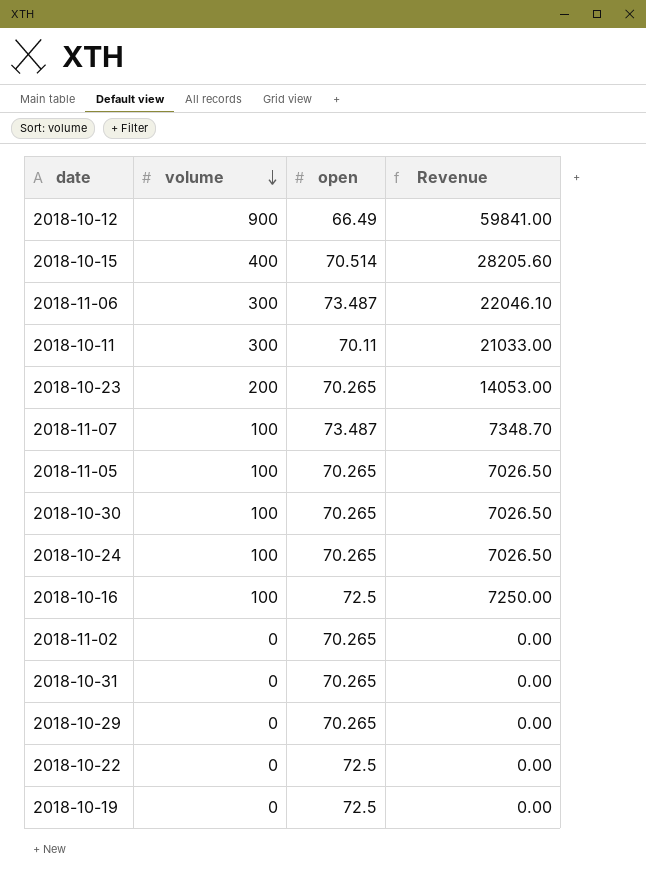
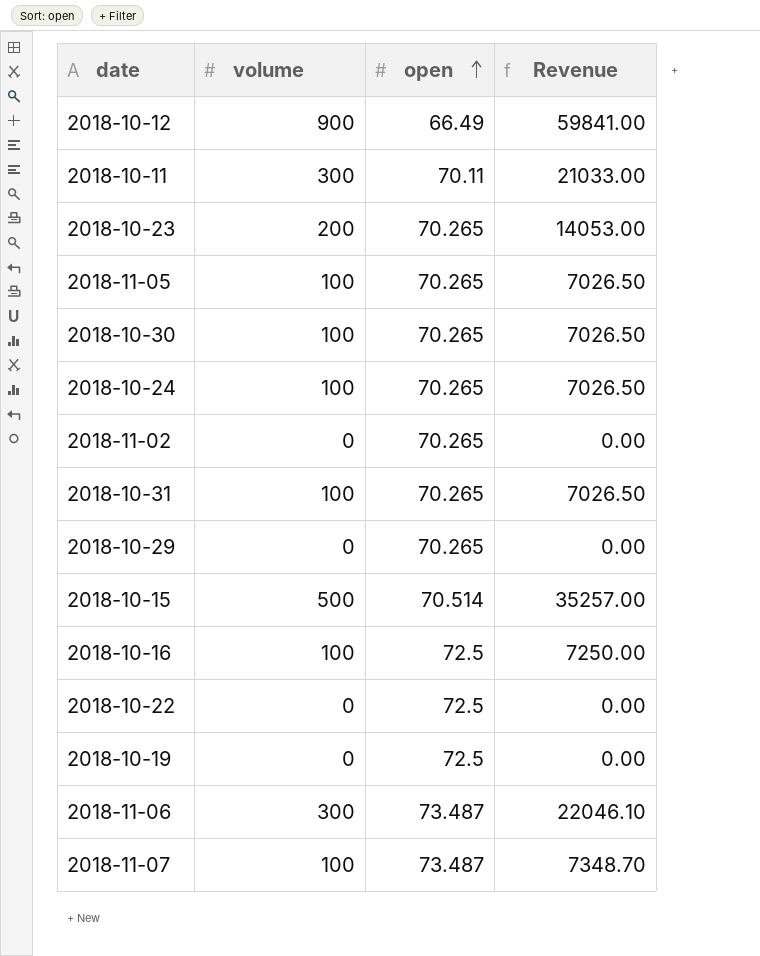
row order: volume descending -> open ascending
2018-10-31 | volume: 0 -> 100
2018-10-31 | Revenue: 0.00 -> 7026.50
2018-10-15 | volume: 400 -> 500
2018-10-15 | Revenue: 28205.60 -> 35257.00

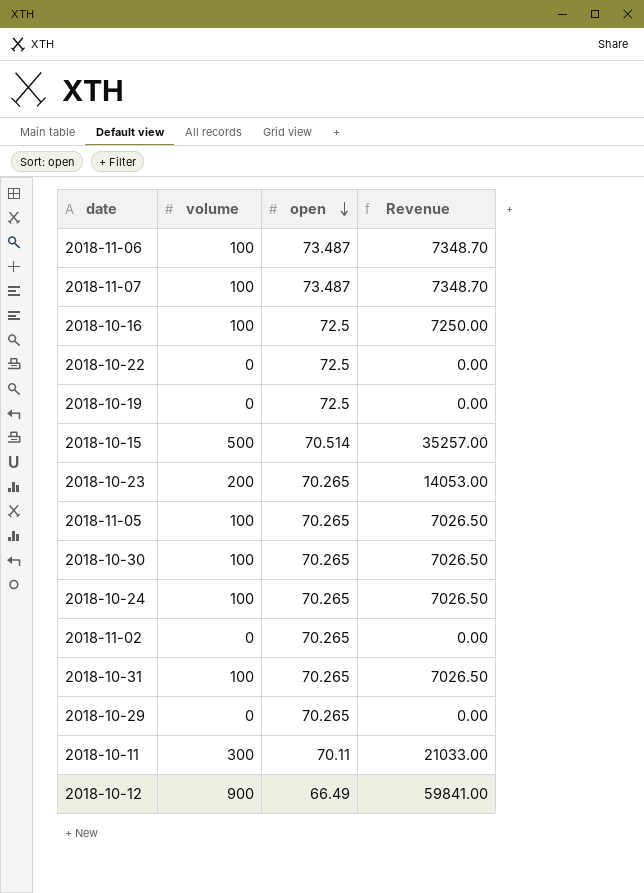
row order: open ascending -> open descending
2018-11-06 | volume: 300 -> 100
2018-11-06 | Revenue: 22046.10 -> 7348.70

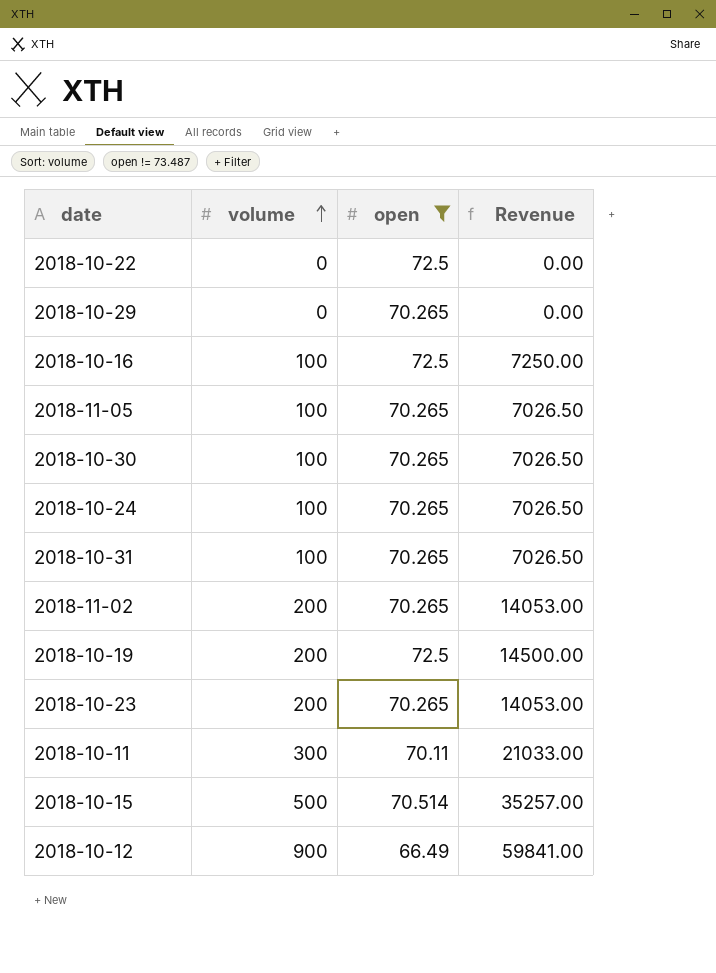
filter: none -> open != 73.487
row order: open descending -> volume ascending
2018-11-02 | volume: 0 -> 200
2018-11-02 | Revenue: 0.00 -> 14053.00
2018-10-19 | volume: 0 -> 200
2018-10-19 | Revenue: 0.00 -> 14500.00

